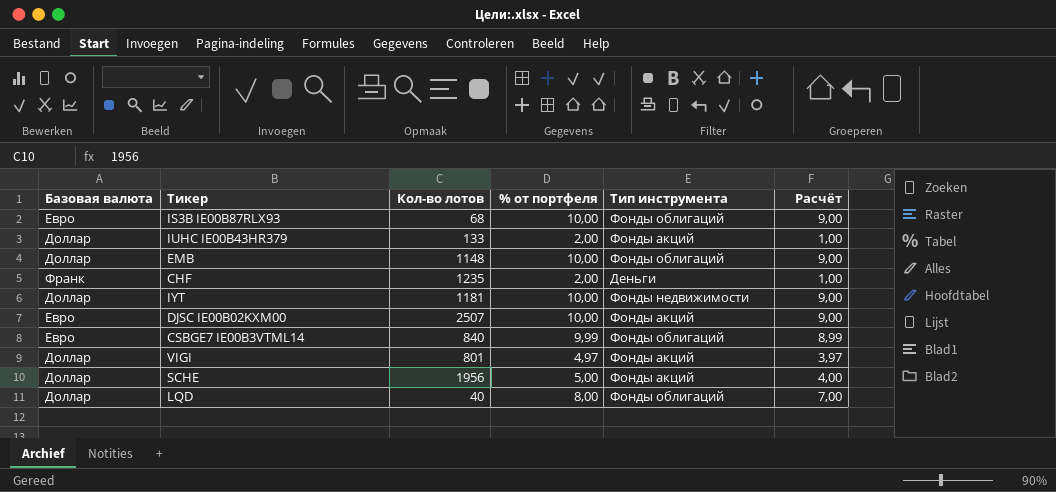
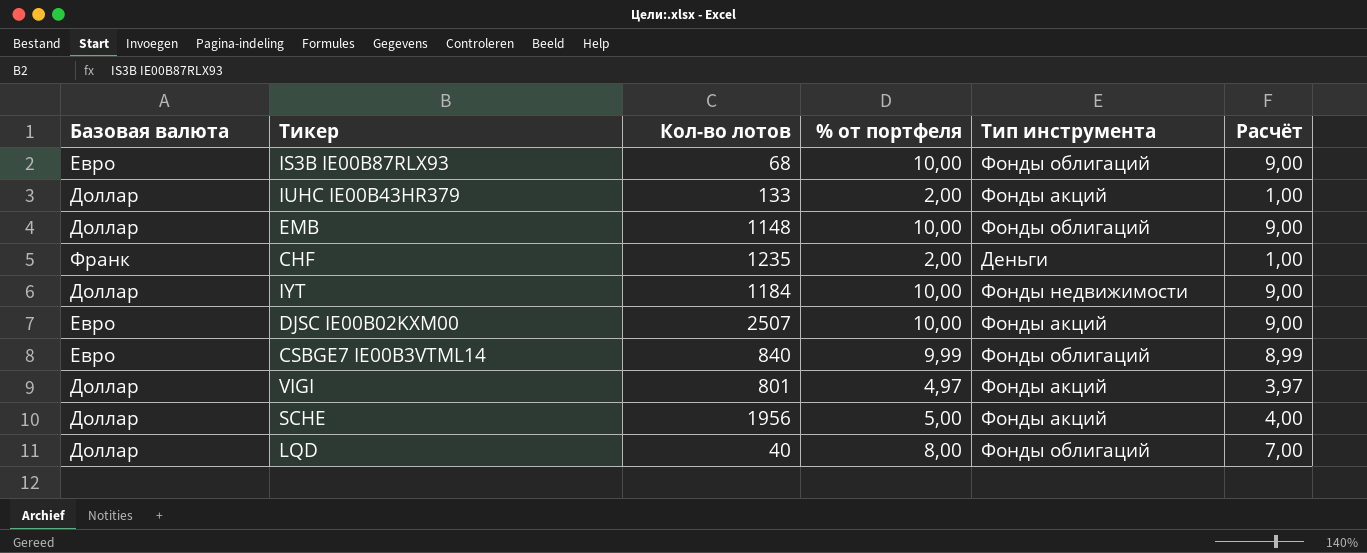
IYT | Кол-во лотов: 1181 -> 1184

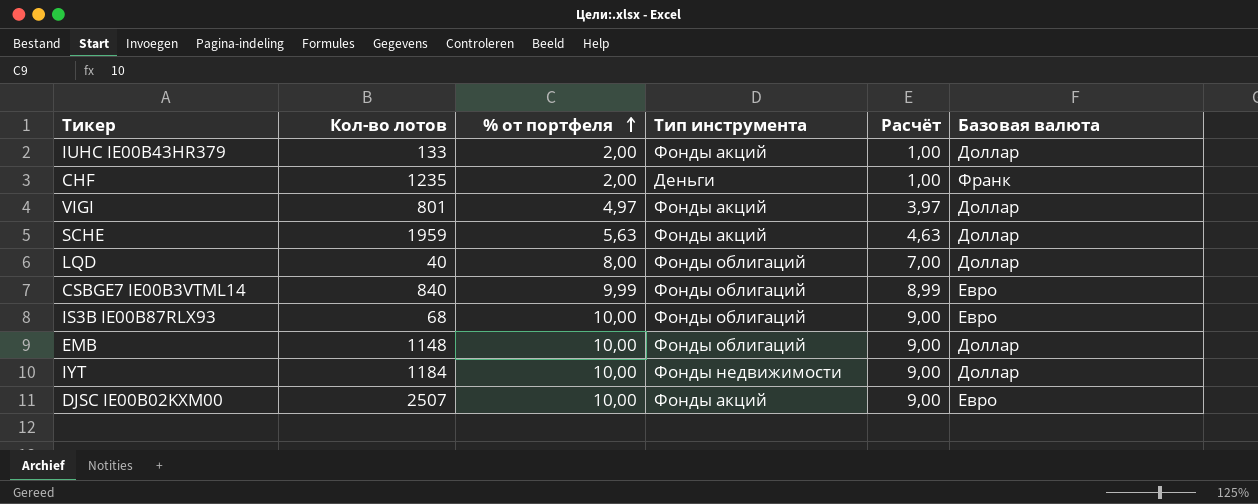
row order: none -> % от портфеля ascending
column Базовая валюта | position: 1 -> 6
SCHE | Кол-во лотов: 1956 -> 1959
SCHE | % от портфеля: 5,00 -> 5,63
SCHE | Расчёт: 4,00 -> 4,63

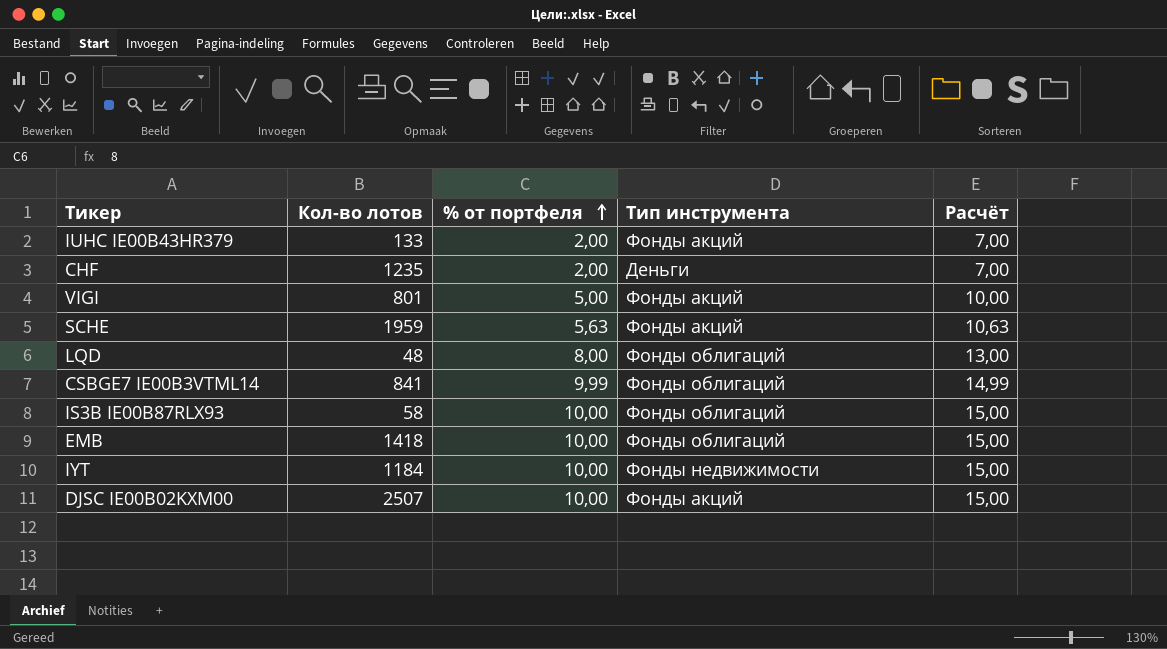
column Базовая валюта | position: 6 -> none
column Расчёт | formula: [% от портфеля] - 1 -> [% от портфеля] + 5
VIGI | % от портфеля: 4,97 -> 5,00
LQD | Кол-во лотов: 40 -> 48
CSBGE7 IE00B3VTML14 | Кол-во лотов: 840 -> 841
IS3B IE00B87RLX93 | Кол-во лотов: 68 -> 58
EMB | Кол-во лотов: 1148 -> 1418

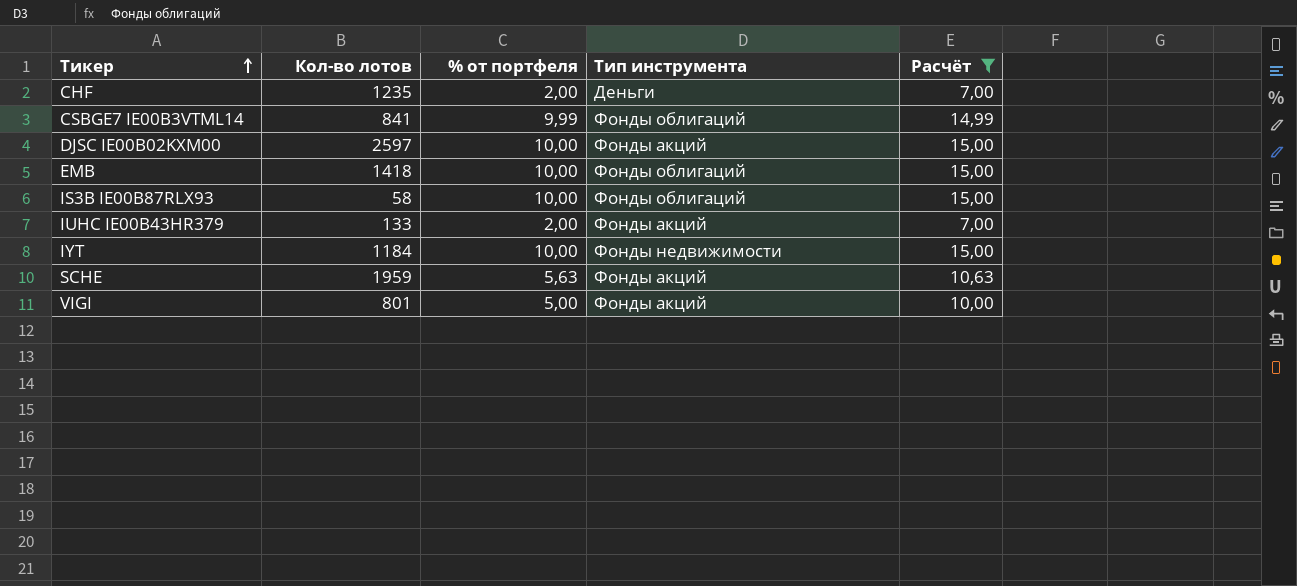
filter: none -> Расчёт != 13,00
row order: % от портфеля ascending -> Тикер ascending
DJSC IE00B02KXM00 | Кол-во лотов: 2507 -> 2597

